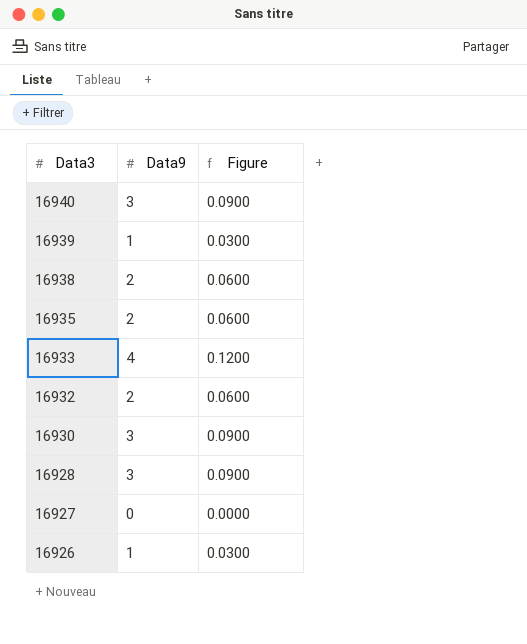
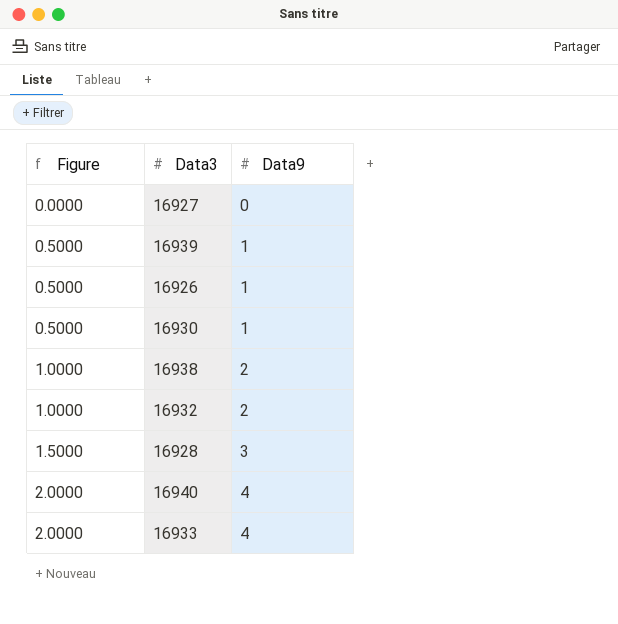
row order: Data3 descending -> Figure ascending
column Figure | formula: [Data9] * 0.03 -> [Data9] * 0.5
column Figure | position: 3 -> 1
row 16935: 2 | 0.0600 -> none
16930 | Data9: 3 -> 1
16940 | Data9: 3 -> 4

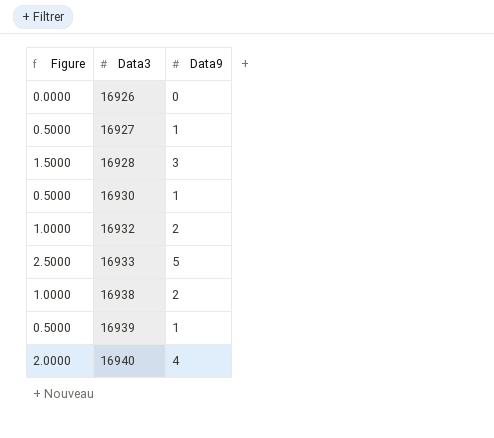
row order: Figure ascending -> Data3 ascending
16926 | Figure: 0.5000 -> 0.0000
16926 | Data9: 1 -> 0
16927 | Figure: 0.0000 -> 0.5000
16927 | Data9: 0 -> 1
16933 | Figure: 2.0000 -> 2.5000
16933 | Data9: 4 -> 5

